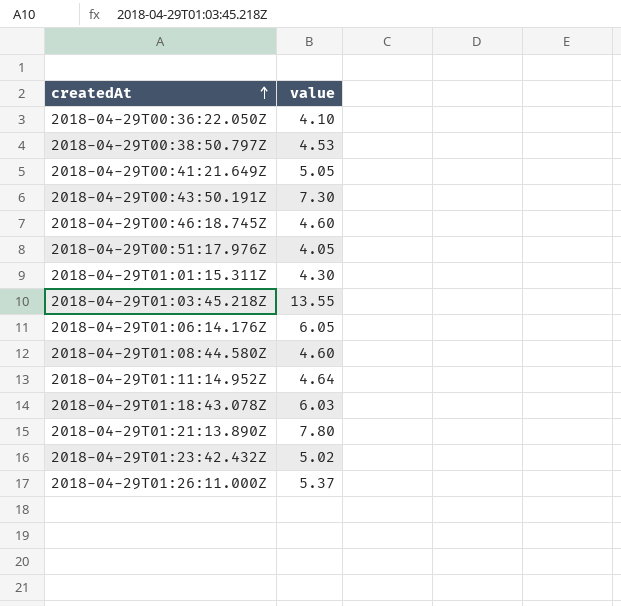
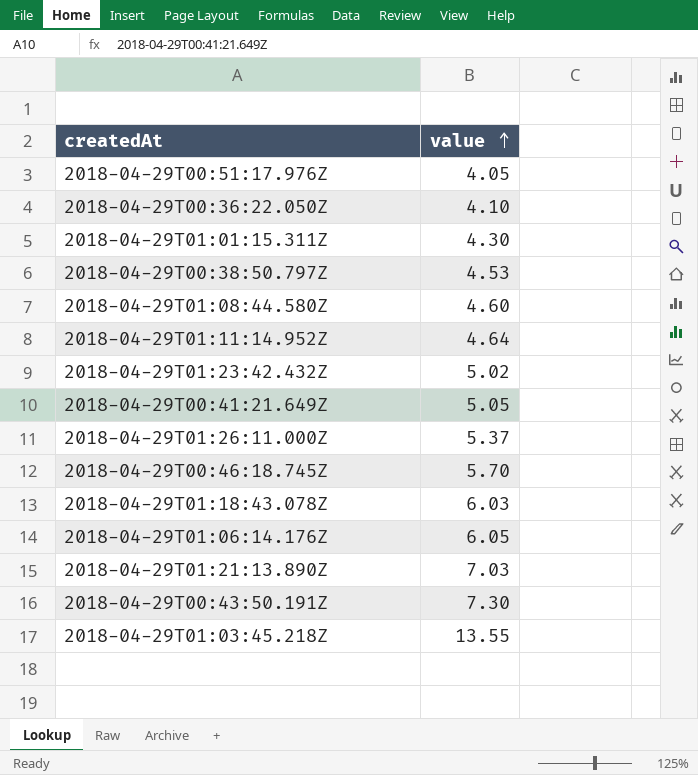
row order: createdAt ascending -> value ascending
2018-04-29T00:46:18.745Z | value: 4.60 -> 5.70
2018-04-29T01:21:13.890Z | value: 7.80 -> 7.03

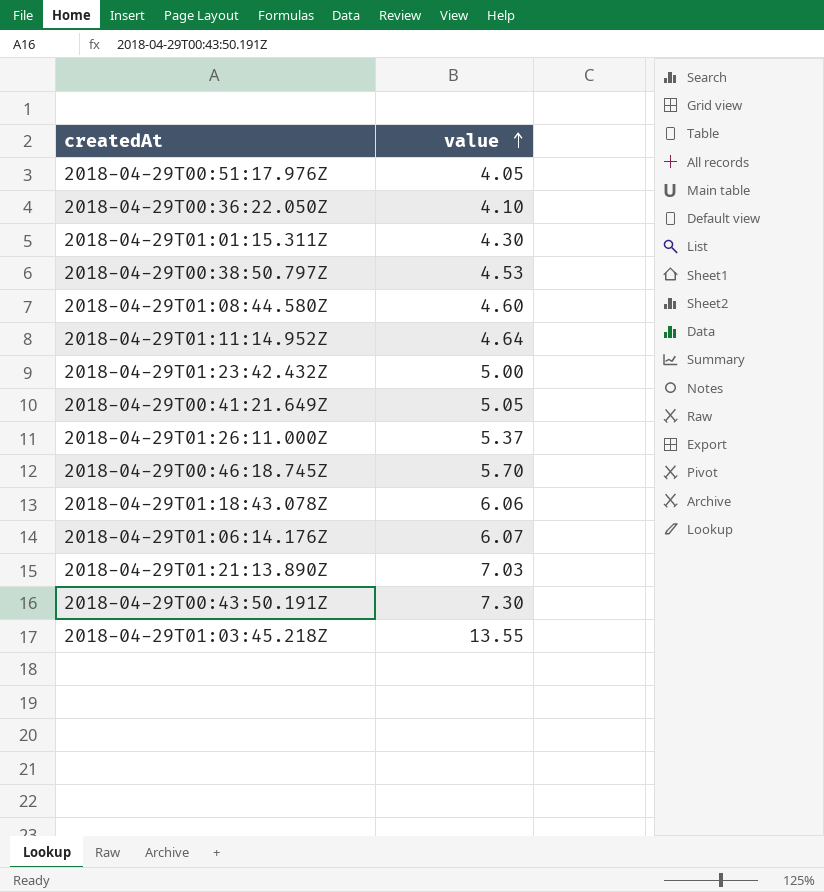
2018-04-29T01:23:42.432Z | value: 5.02 -> 5.00
2018-04-29T01:18:43.078Z | value: 6.03 -> 6.06
2018-04-29T01:06:14.176Z | value: 6.05 -> 6.07

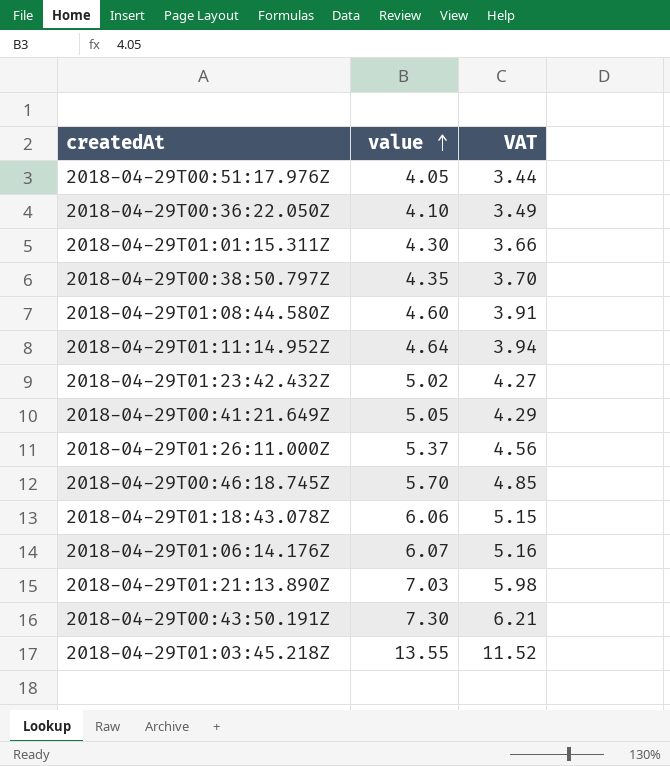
column VAT | formula: none -> [value] * 0.85
2018-04-29T00:38:50.797Z | value: 4.53 -> 4.35
2018-04-29T01:23:42.432Z | value: 5.00 -> 5.02

